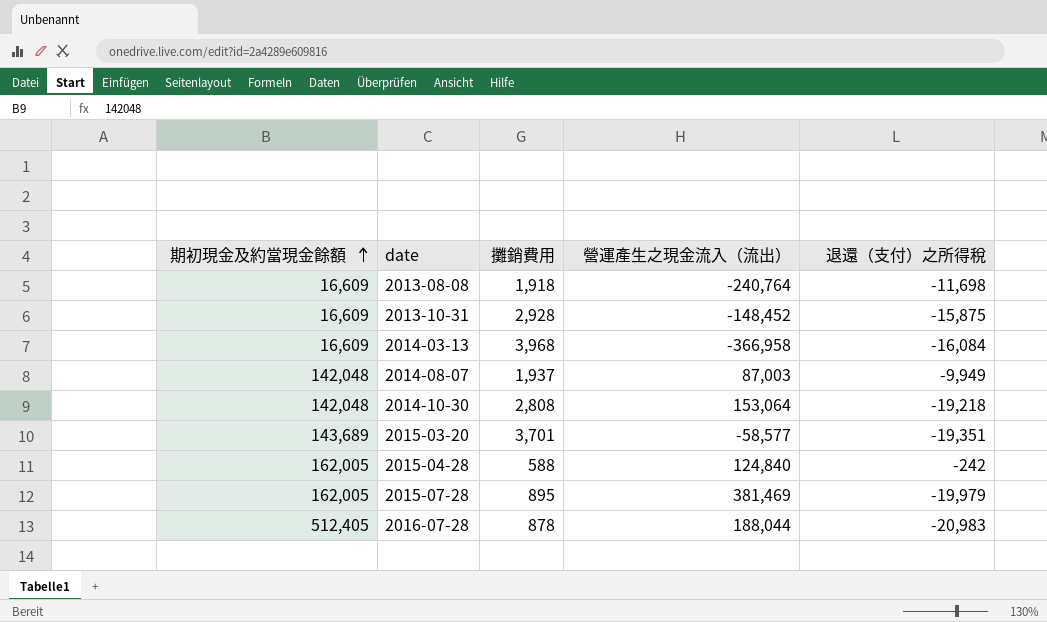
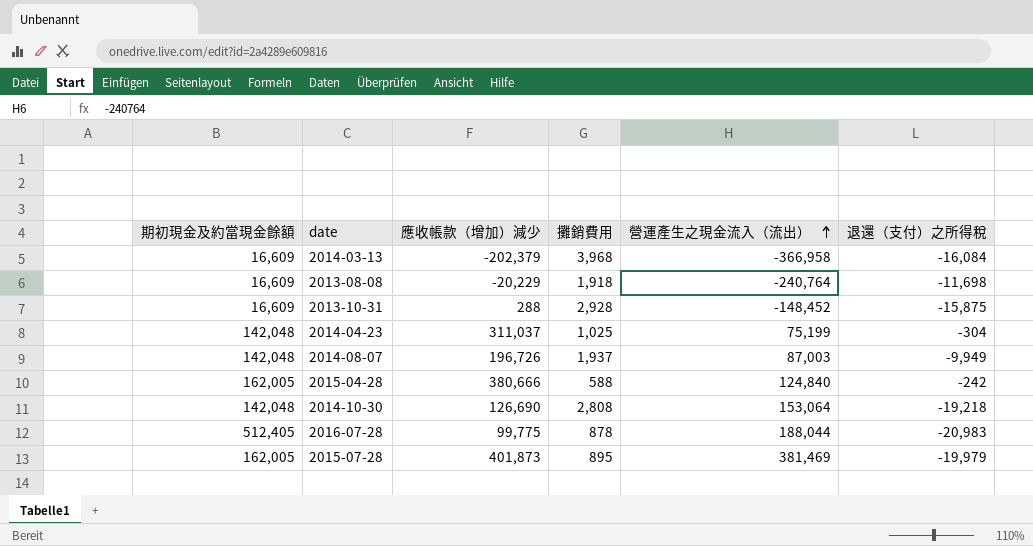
row order: 期初現金及約當現金餘額 ascending -> 營運產生之現金流入（流出） ascending
column 應收帳款（增加）減少 | position: none -> 3
row 2015-03-20: 143,689 | 3,701 | -58,577 | -19,351 -> none
row 2014-04-23: none -> 142,048 | 311,037 | 1,025 | 75,199 | -304

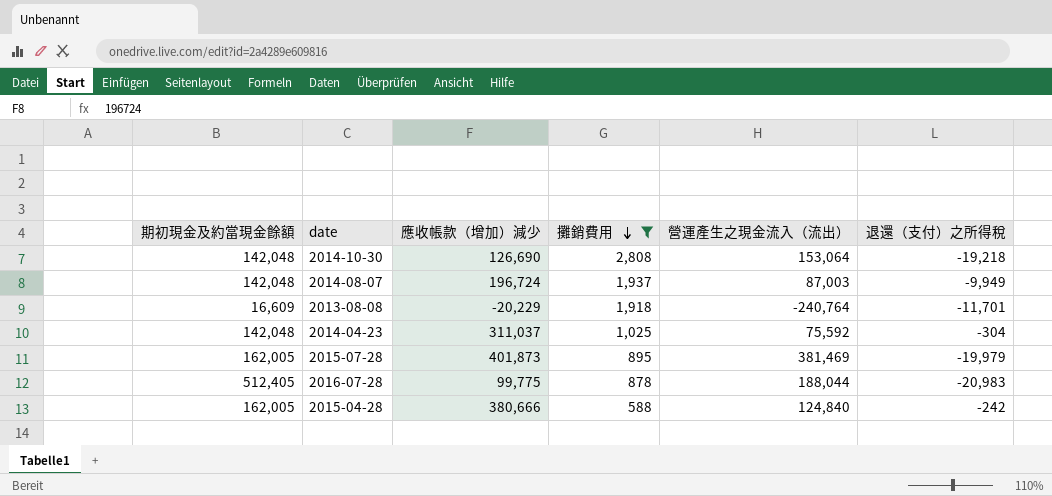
filter: none -> 攤銷費用 <= 2,808
row order: 營運產生之現金流入（流出） ascending -> 攤銷費用 descending
2014-08-07 | 應收帳款（增加）減少: 196,726 -> 196,724
2013-08-08 | 退還（支付）之所得稅: -11,698 -> -11,701
2014-04-23 | 營運產生之現金流入（流出）: 75,199 -> 75,592

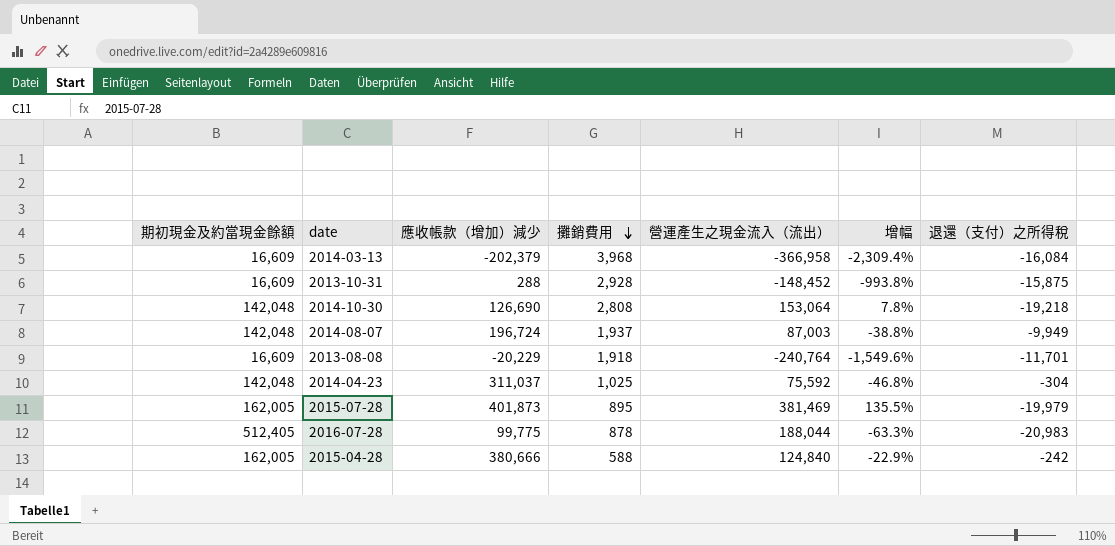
filter: 攤銷費用 <= 2,808 -> none
column 增幅 | formula: none -> ([營運產生之現金流入（流出）] - [期初現金及約當現金餘額]) / [期初現金及約當現金餘額]

